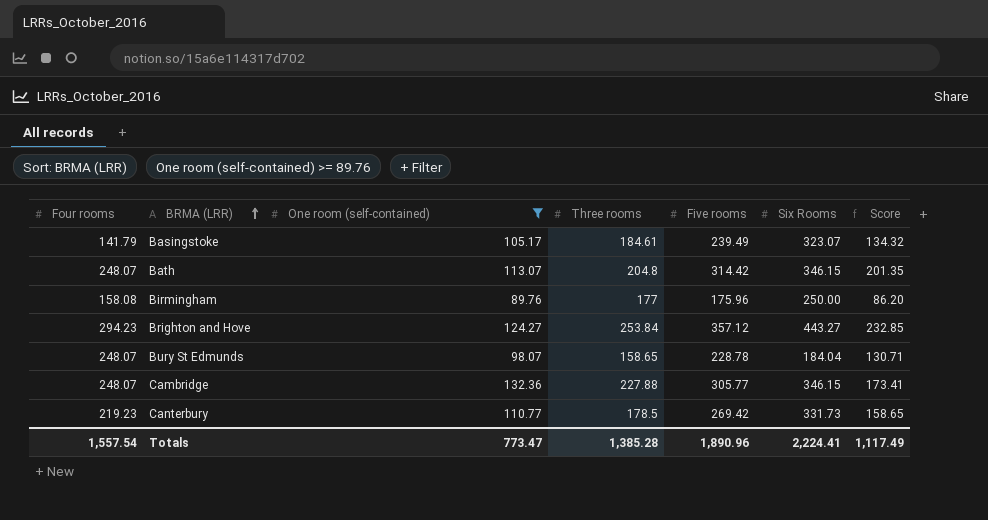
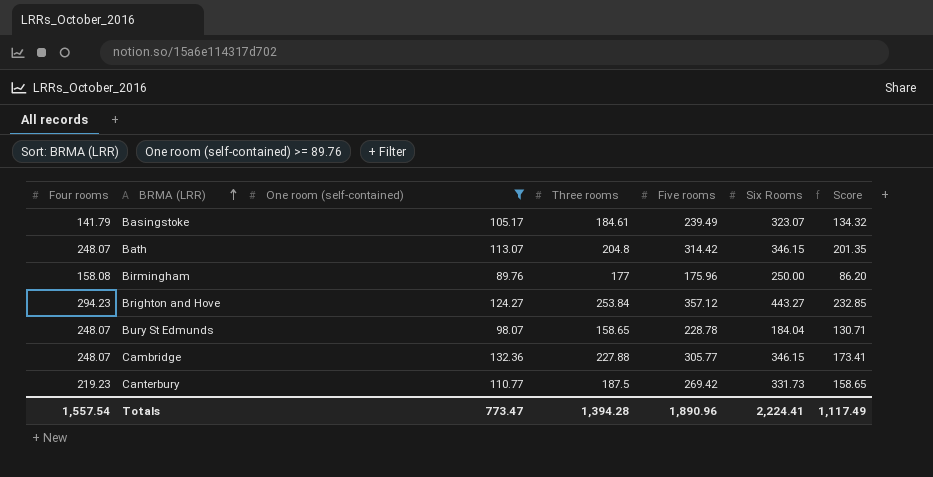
Canterbury | Three rooms: 178.5 -> 187.5
Totals | Three rooms: 1,385.28 -> 1,394.28

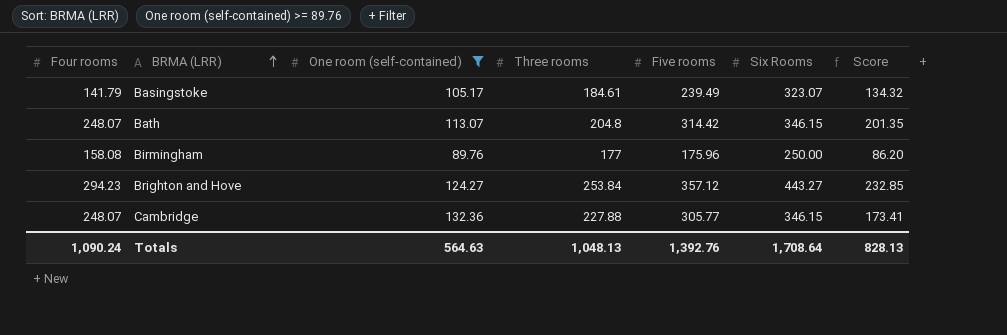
row Bury St Edmunds: 248.07 | 98.07 | 158.65 | 228.78 | 184.04 | 130.71 -> none
row Canterbury: 219.23 | 110.77 | 187.5 | 269.42 | 331.73 | 158.65 -> none
Totals | Four rooms: 1,557.54 -> 1,090.24
Totals | One room (self-contained): 773.47 -> 564.63
Totals | Three rooms: 1,394.28 -> 1,048.13
Totals | Five rooms: 1,890.96 -> 1,392.76
Totals | Six Rooms: 2,224.41 -> 1,708.64
Totals | Score: 1,117.49 -> 828.13

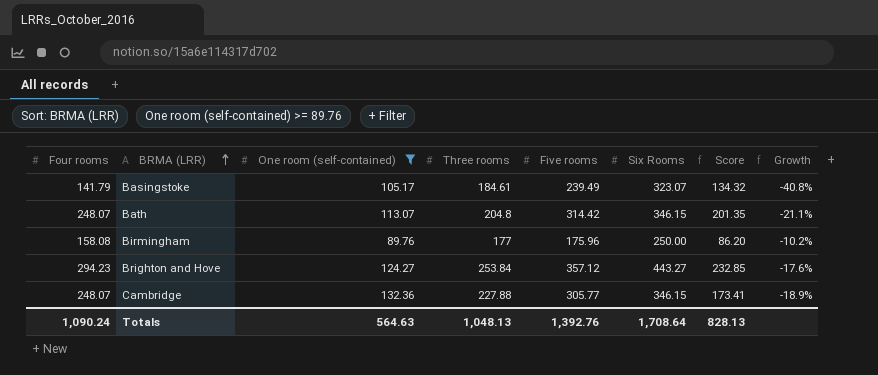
column Growth | formula: none -> ([Four rooms] - [Five rooms]) / [Five rooms]

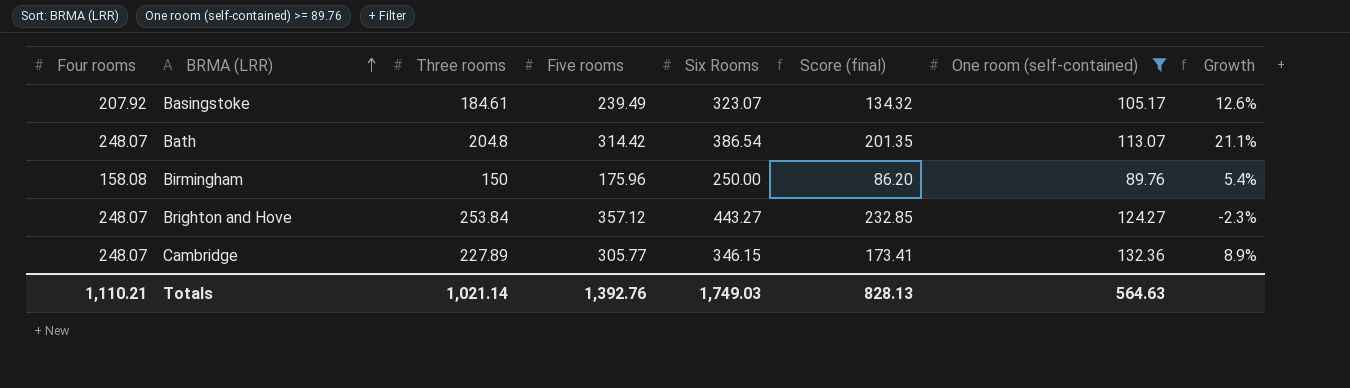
column name: Score -> Score (final)
column One room (self-contained) | position: 3 -> 7
column Growth | formula: ([Four rooms] - [Five rooms]) / [Five rooms] -> ([Four rooms] - [Three rooms]) / [Three rooms]
Basingstoke | Four rooms: 141.79 -> 207.92
Bath | Six Rooms: 346.15 -> 386.54
Birmingham | Three rooms: 177 -> 150
Brighton and Hove | Four rooms: 294.23 -> 248.07
Cambridge | Three rooms: 227.88 -> 227.89
Totals | Four rooms: 1,090.24 -> 1,110.21
Totals | Three rooms: 1,048.13 -> 1,021.14
Totals | Six Rooms: 1,708.64 -> 1,749.03

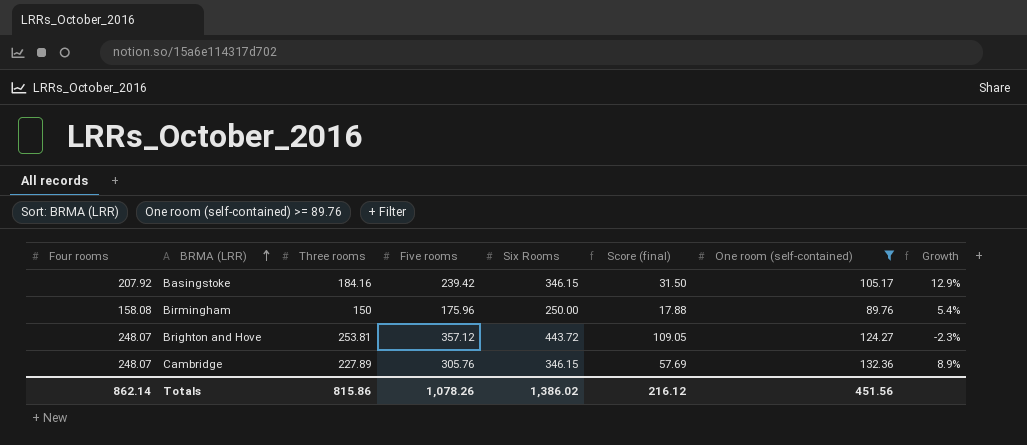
column Score (final) | formula: [Five rooms] - [One room (self-contained)] -> [Five rooms] - [Four rooms]
row Bath: 248.07 | 204.8 | 314.42 | 386.54 | 201.35 | 113.07 | 21.1% -> none
Basingstoke | Three rooms: 184.61 -> 184.16
Basingstoke | Five rooms: 239.49 -> 239.42
Basingstoke | Six Rooms: 323.07 -> 346.15
Basingstoke | Growth: 12.6% -> 12.9%
Brighton and Hove | Three rooms: 253.84 -> 253.81
Brighton and Hove | Six Rooms: 443.27 -> 443.72
Cambridge | Five rooms: 305.77 -> 305.76
Totals | Four rooms: 1,110.21 -> 862.14
Totals | Three rooms: 1,021.14 -> 815.86
Totals | Five rooms: 1,392.76 -> 1,078.26
Totals | Six Rooms: 1,749.03 -> 1,386.02
Totals | Score (final): 828.13 -> 216.12
Totals | One room (self-contained): 564.63 -> 451.56

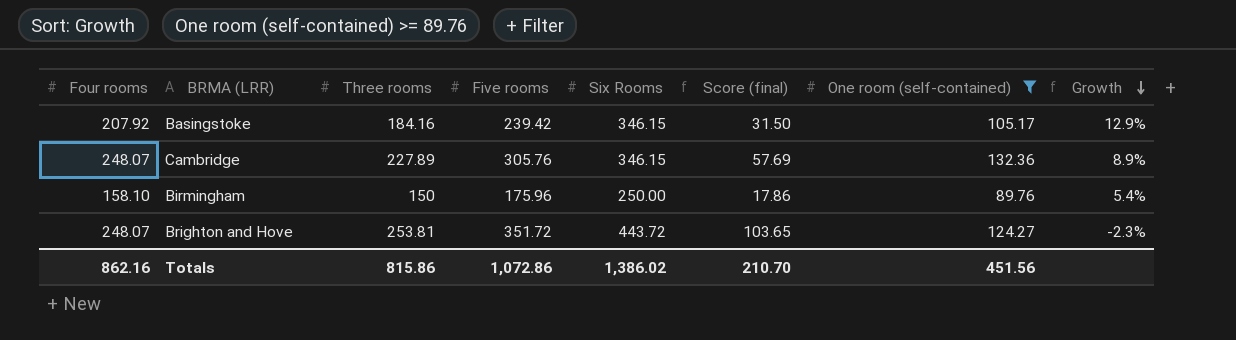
row order: BRMA (LRR) ascending -> Growth descending
Birmingham | Four rooms: 158.08 -> 158.10
Birmingham | Score (final): 17.88 -> 17.86
Brighton and Hove | Five rooms: 357.12 -> 351.72
Brighton and Hove | Score (final): 109.05 -> 103.65
Totals | Four rooms: 862.14 -> 862.16
Totals | Five rooms: 1,078.26 -> 1,072.86
Totals | Score (final): 216.12 -> 210.70

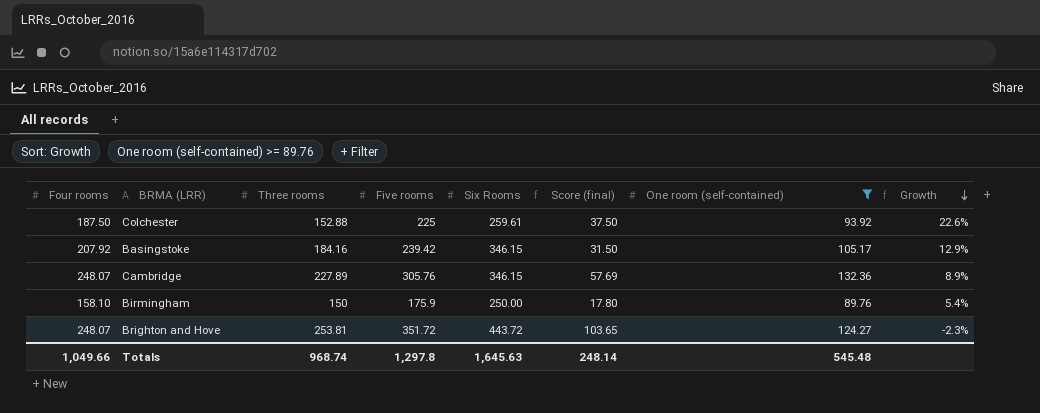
row Colchester: none -> 187.50 | 152.88 | 225 | 259.61 | 37.50 | 93.92 | 22.6%
Birmingham | Five rooms: 175.96 -> 175.9
Birmingham | Score (final): 17.86 -> 17.80
Totals | Four rooms: 862.16 -> 1,049.66
Totals | Three rooms: 815.86 -> 968.74
Totals | Five rooms: 1,072.86 -> 1,297.8
Totals | Six Rooms: 1,386.02 -> 1,645.63
Totals | Score (final): 210.70 -> 248.14
Totals | One room (self-contained): 451.56 -> 545.48

